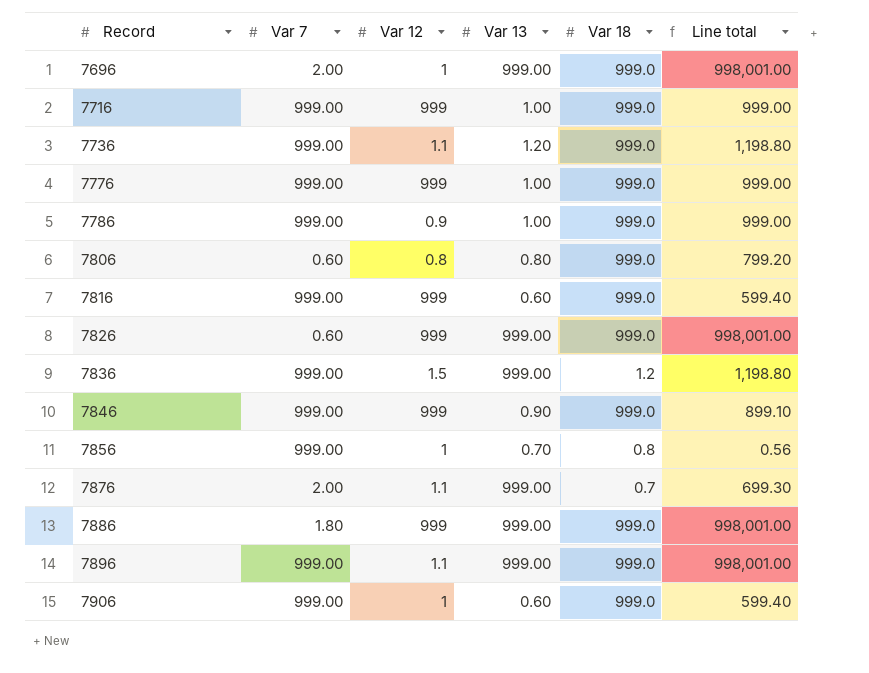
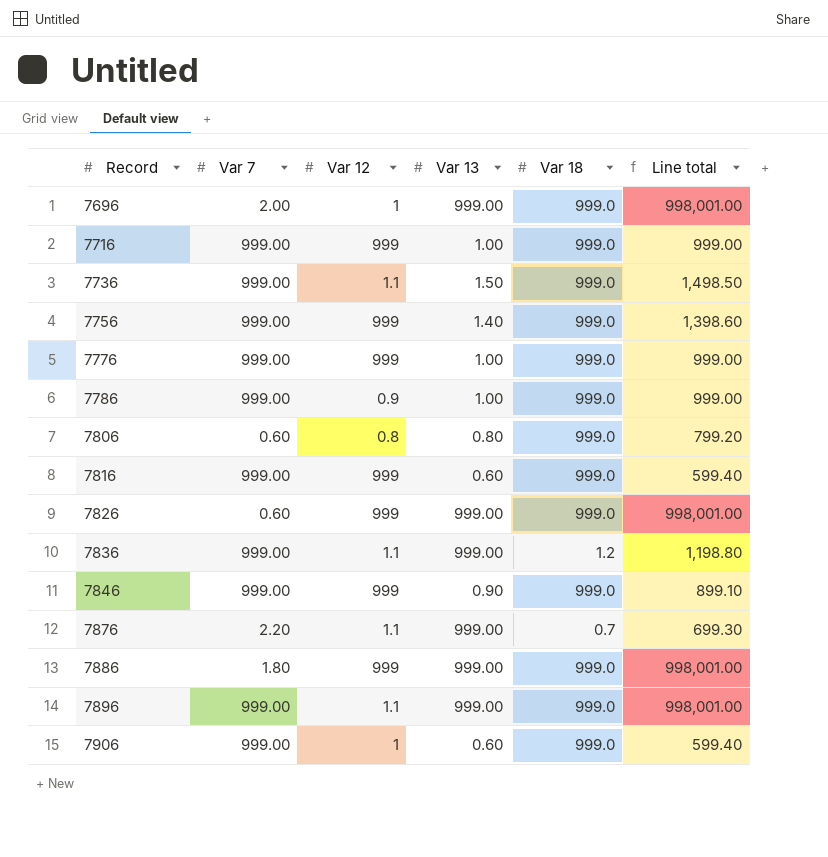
row 7856: 999.00 | 1 | 0.70 | 0.8 | 0.56 -> none
7736 | Var 13: 1.20 -> 1.50
7736 | Line total: 1,198.80 -> 1,498.50
row 7756: none -> 999.00 | 999 | 1.40 | 999.0 | 1,398.60
7836 | Var 12: 1.5 -> 1.1
7876 | Var 7: 2.00 -> 2.20

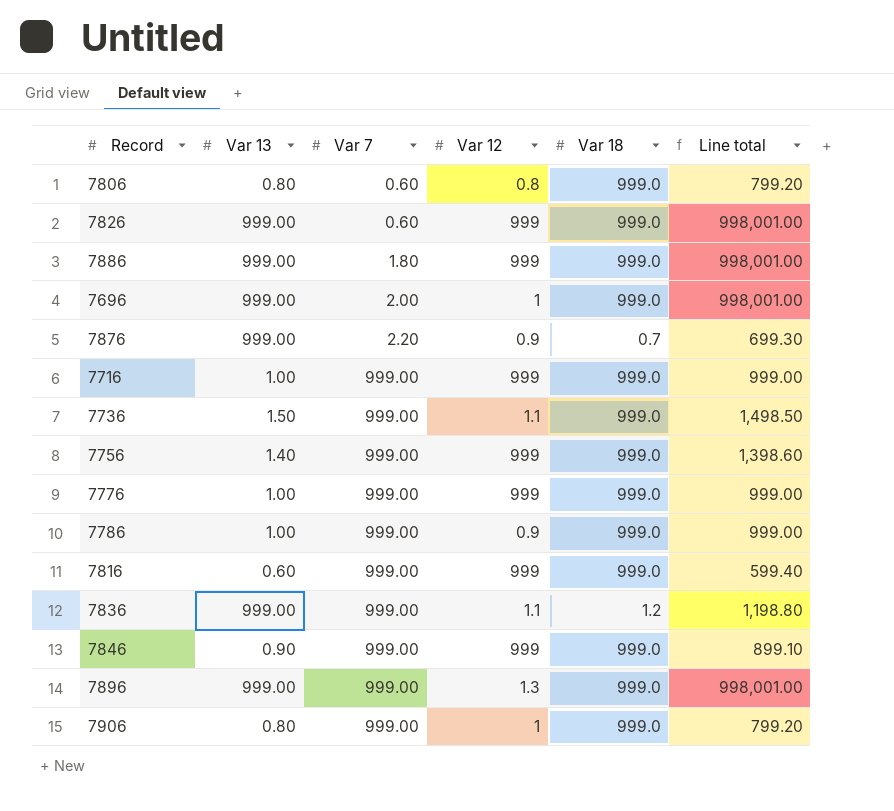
row order: Record ascending -> Var 7 ascending
column Var 13 | position: 4 -> 2
7876 | Var 12: 1.1 -> 0.9
7896 | Var 12: 1.1 -> 1.3
7906 | Var 13: 0.60 -> 0.80
7906 | Line total: 599.40 -> 799.20

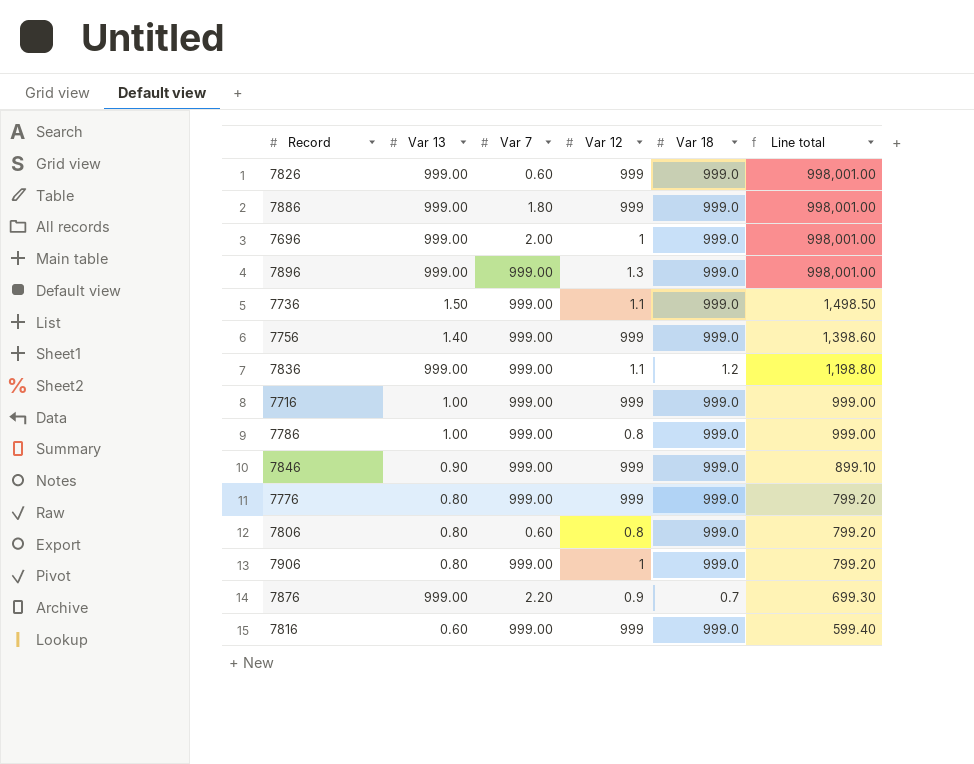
row order: Var 7 ascending -> Line total descending
7786 | Var 12: 0.9 -> 0.8
7776 | Var 13: 1.00 -> 0.80
7776 | Line total: 999.00 -> 799.20

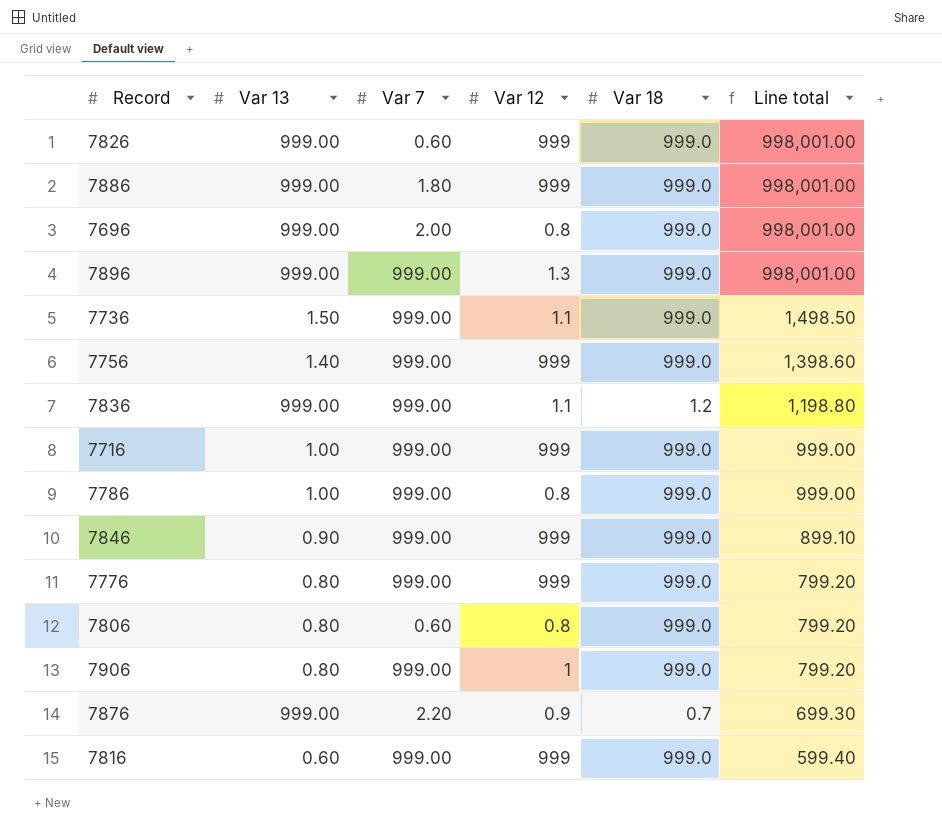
7696 | Var 12: 1 -> 0.8

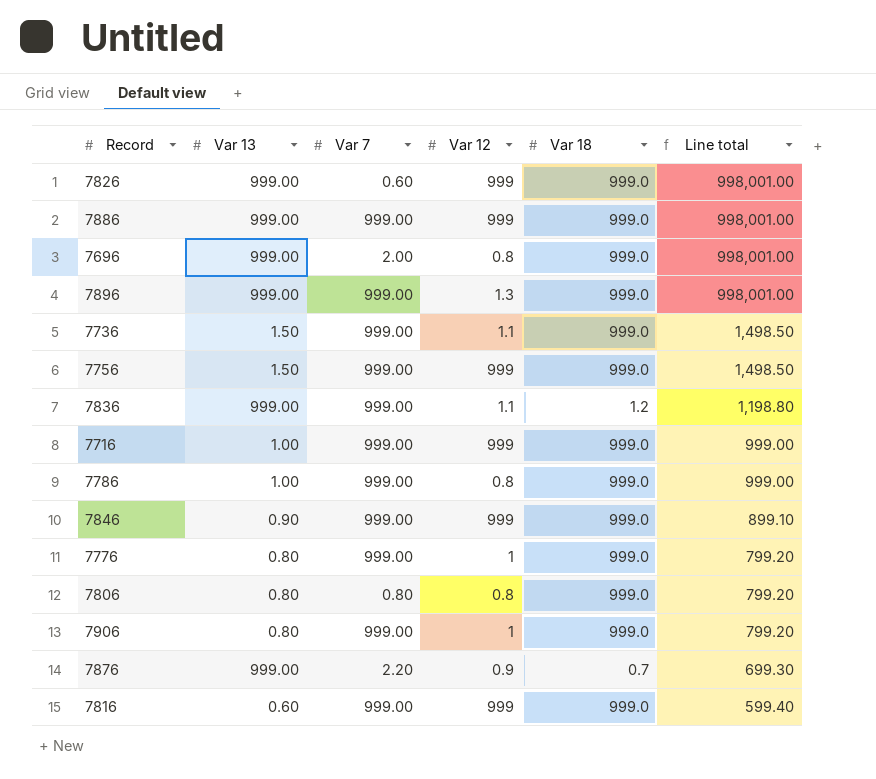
7886 | Var 7: 1.80 -> 999.00
7756 | Var 13: 1.40 -> 1.50
7756 | Line total: 1,398.60 -> 1,498.50
7776 | Var 12: 999 -> 1
7806 | Var 7: 0.60 -> 0.80

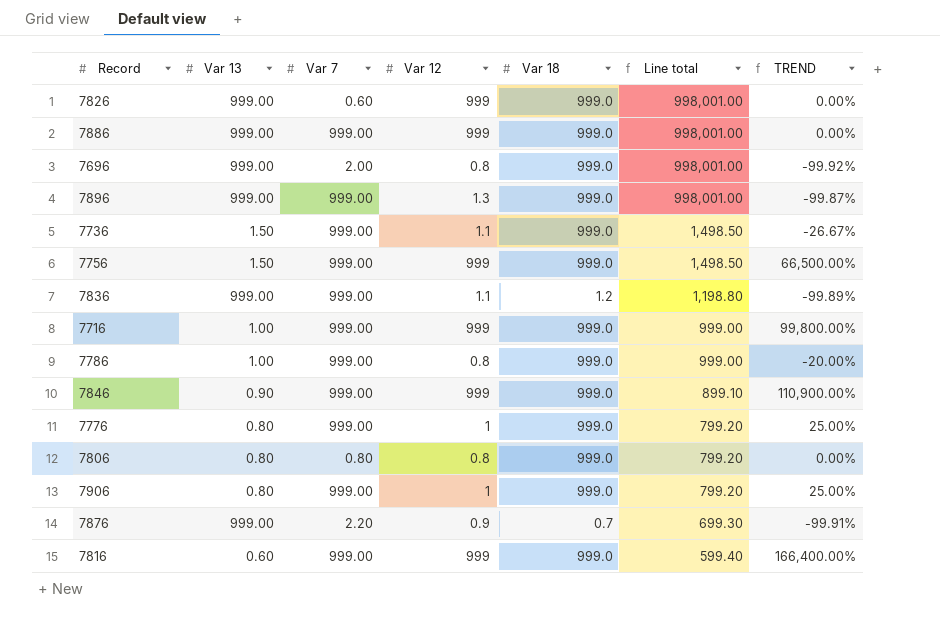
column TREND | formula: none -> ([Var 12] - [Var 13]) / [Var 13]

